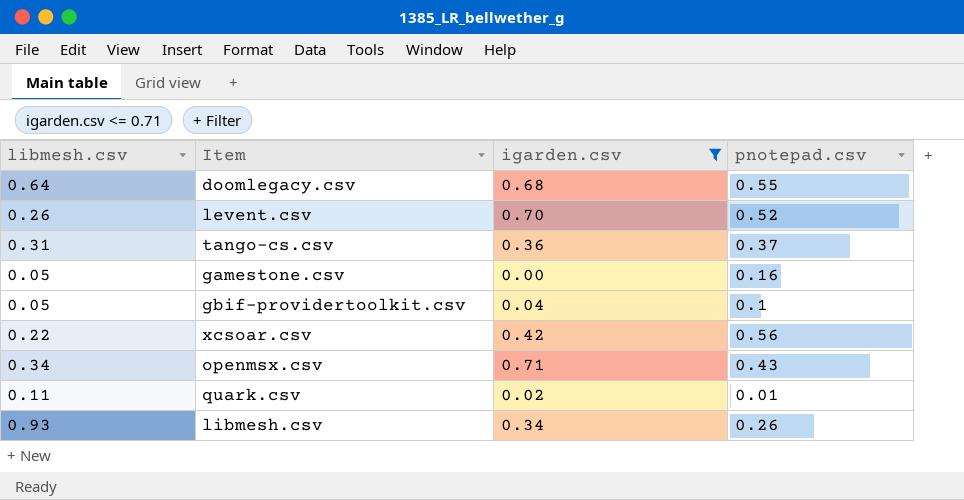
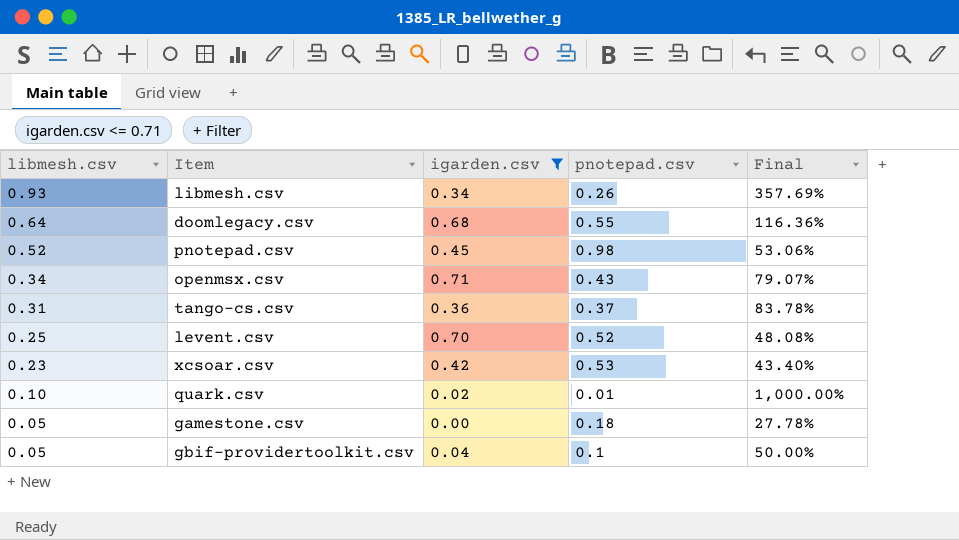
row order: none -> libmesh.csv descending
column Final | formula: none -> [libmesh.csv] / [pnotepad.csv]
row pnotepad.csv: none -> 0.52 | 0.45 | 0.98 | 53.06%
levent.csv | libmesh.csv: 0.26 -> 0.25
xcsoar.csv | libmesh.csv: 0.22 -> 0.23
xcsoar.csv | pnotepad.csv: 0.56 -> 0.53
quark.csv | libmesh.csv: 0.11 -> 0.10
gamestone.csv | pnotepad.csv: 0.16 -> 0.18

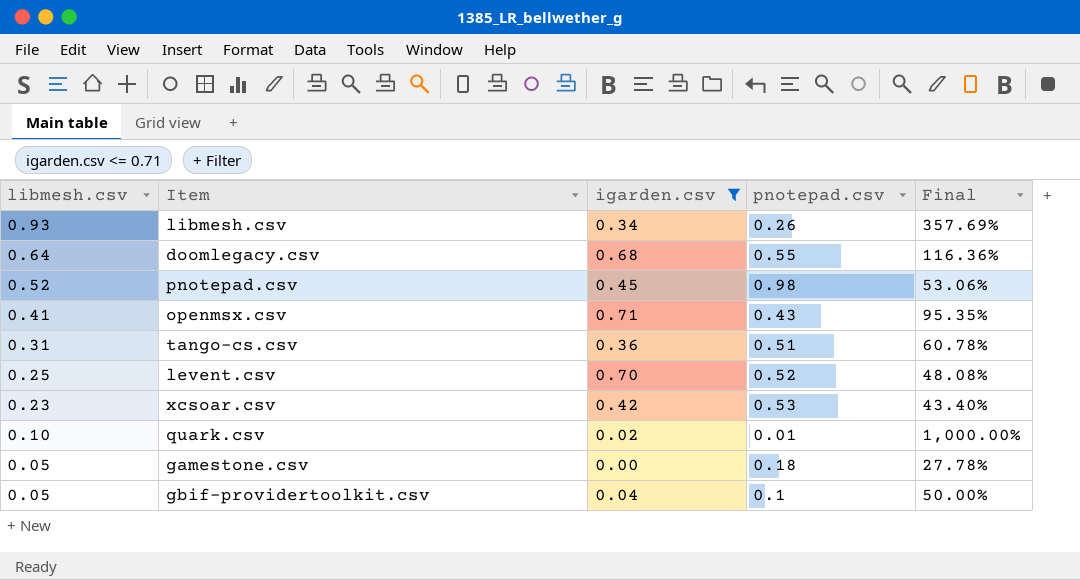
openmsx.csv | libmesh.csv: 0.34 -> 0.41
openmsx.csv | Final: 79.07% -> 95.35%
tango-cs.csv | pnotepad.csv: 0.37 -> 0.51
tango-cs.csv | Final: 83.78% -> 60.78%

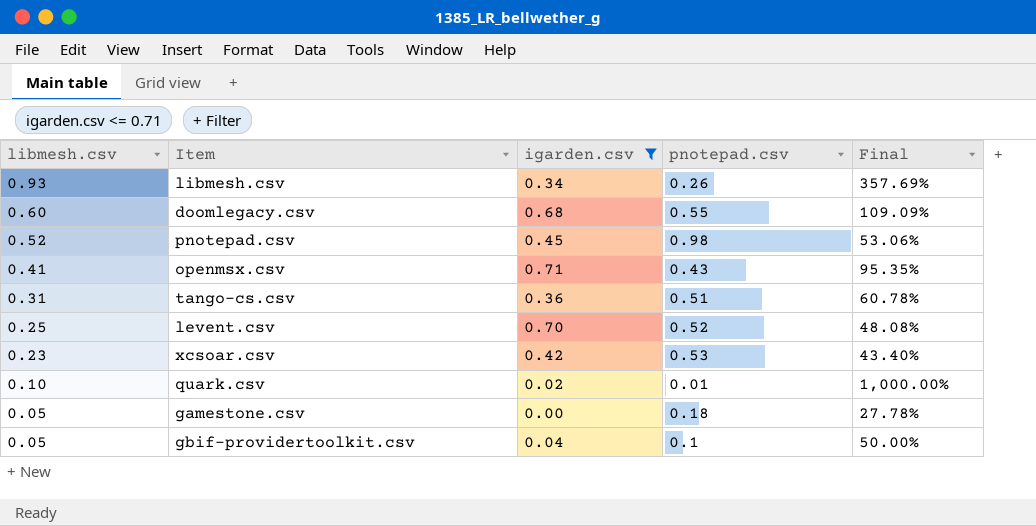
doomlegacy.csv | libmesh.csv: 0.64 -> 0.60
doomlegacy.csv | Final: 116.36% -> 109.09%

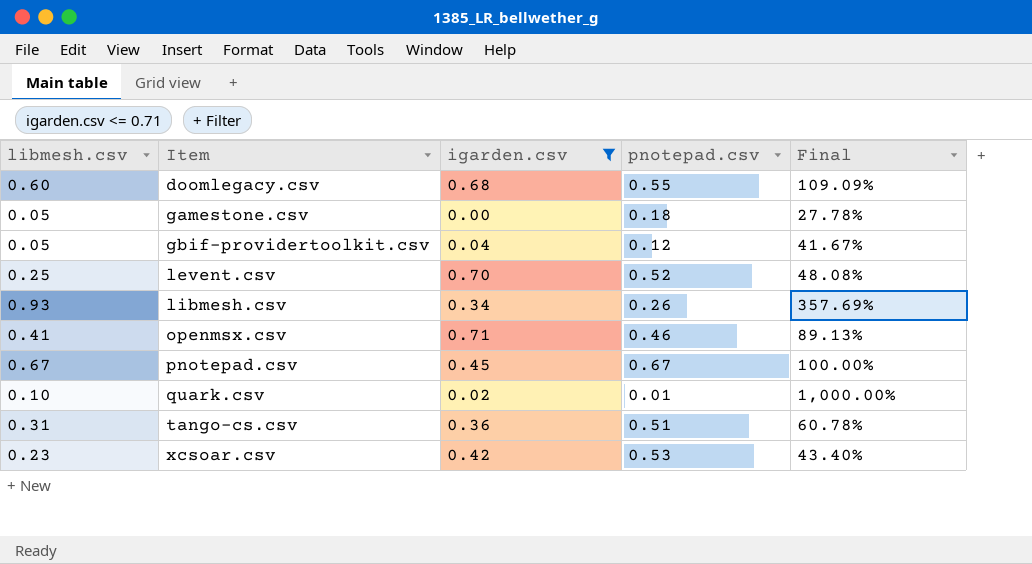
row order: libmesh.csv descending -> Item ascending
gbif-providertoolkit.csv | pnotepad.csv: 0.1 -> 0.12
gbif-providertoolkit.csv | Final: 50.00% -> 41.67%
openmsx.csv | pnotepad.csv: 0.43 -> 0.46
openmsx.csv | Final: 95.35% -> 89.13%
pnotepad.csv | libmesh.csv: 0.52 -> 0.67
pnotepad.csv | pnotepad.csv: 0.98 -> 0.67
pnotepad.csv | Final: 53.06% -> 100.00%

